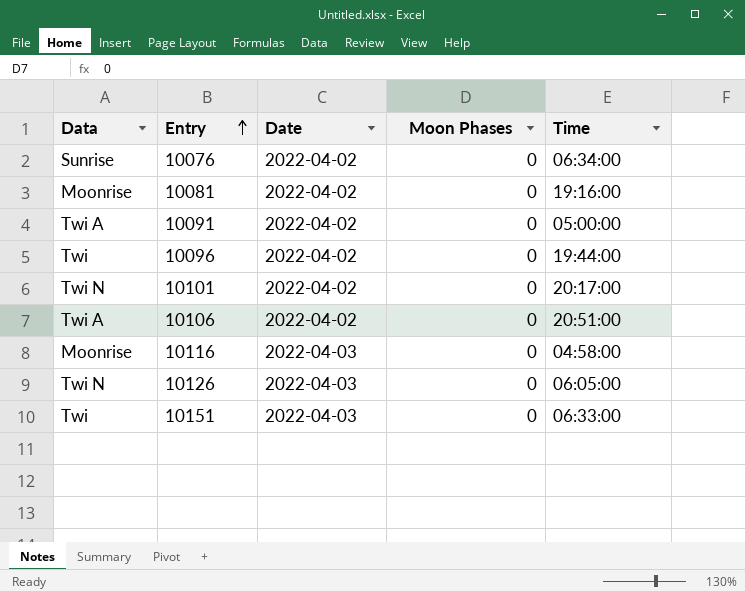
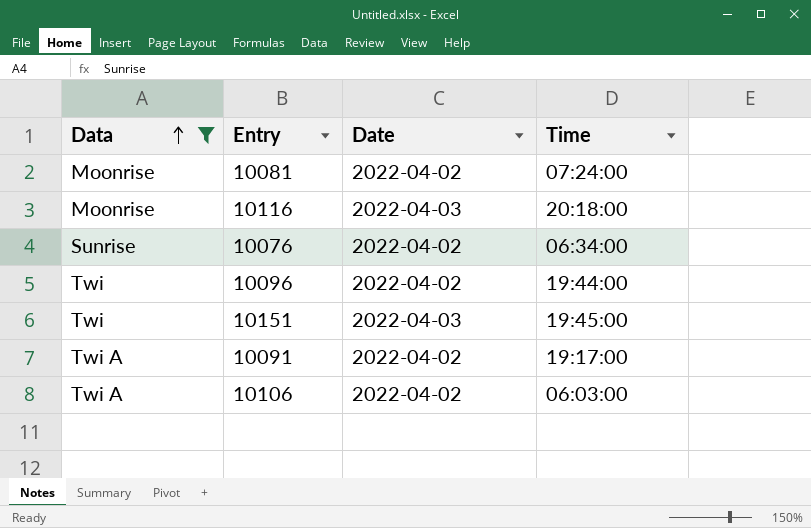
filter: none -> Data != Twi N
row order: Entry ascending -> Data ascending
column Moon Phases | position: 4 -> none
10081 | Time: 19:16:00 -> 07:24:00
10116 | Time: 04:58:00 -> 20:18:00
10151 | Time: 06:33:00 -> 19:45:00
10091 | Time: 05:00:00 -> 19:17:00
10106 | Time: 20:51:00 -> 06:03:00

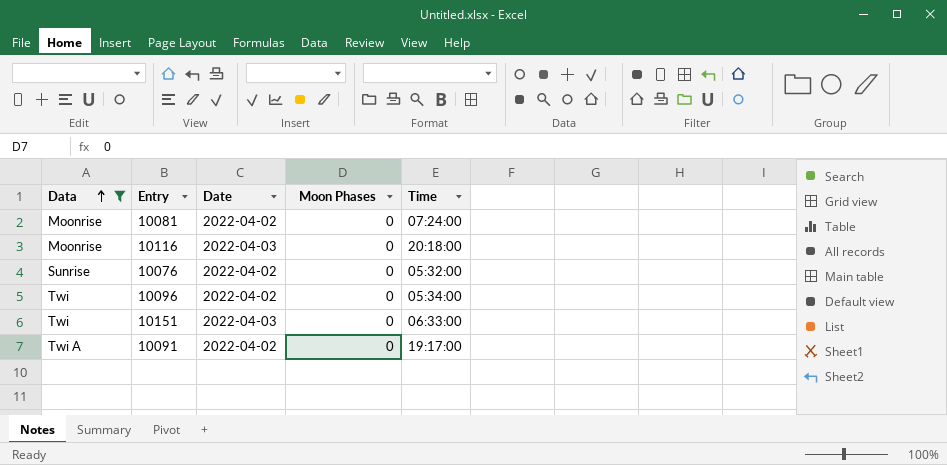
column Moon Phases | position: none -> 4
row 10106: Twi A | 2022-04-02 | 06:03:00 -> none
10076 | Time: 06:34:00 -> 05:32:00
10096 | Time: 19:44:00 -> 05:34:00
10151 | Time: 19:45:00 -> 06:33:00

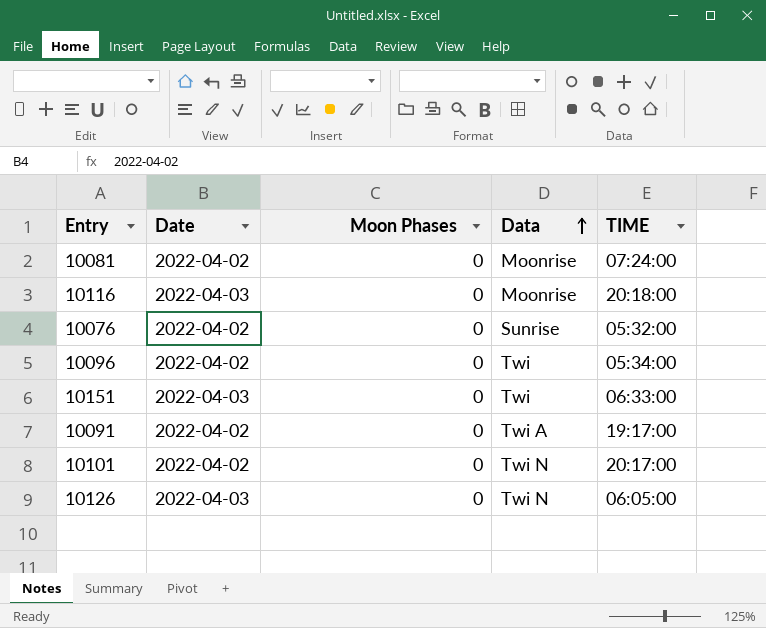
filter: Data != Twi N -> none
column Data | position: 1 -> 4
column name: Time -> TIME

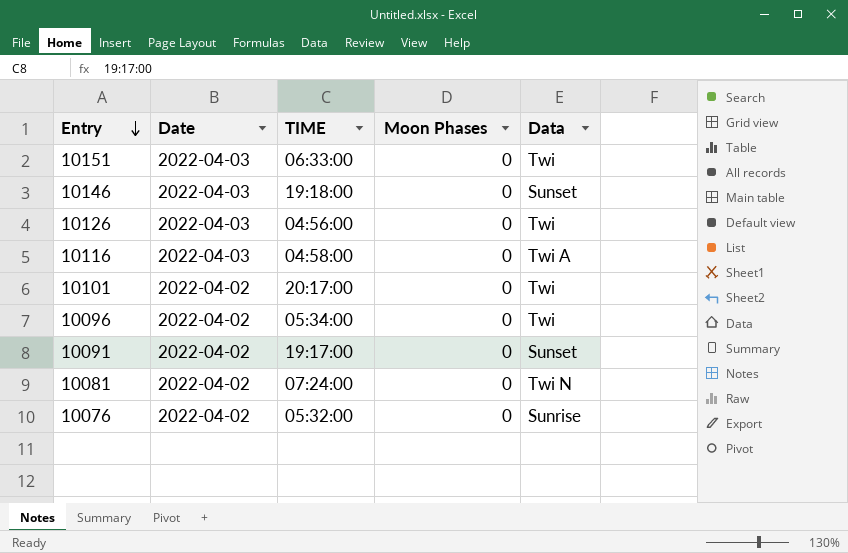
row order: Data ascending -> Entry descending
column TIME | position: 5 -> 3
row 10146: none -> 2022-04-03 | 19:18:00 | 0 | Sunset
10126 | TIME: 06:05:00 -> 04:56:00
10126 | Data: Twi N -> Twi
10116 | TIME: 20:18:00 -> 04:58:00
10116 | Data: Moonrise -> Twi A
10101 | Data: Twi N -> Twi
10091 | Data: Twi A -> Sunset
10081 | Data: Moonrise -> Twi N

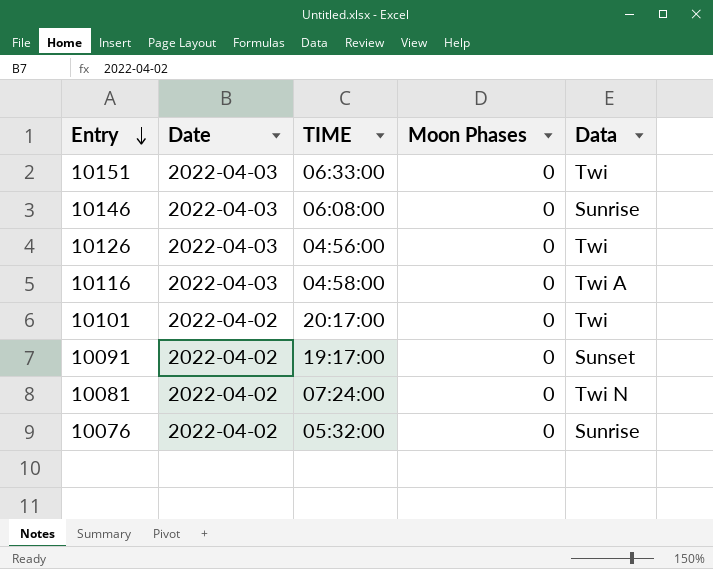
row 10096: 2022-04-02 | 05:34:00 | 0 | Twi -> none
10146 | TIME: 19:18:00 -> 06:08:00
10146 | Data: Sunset -> Sunrise

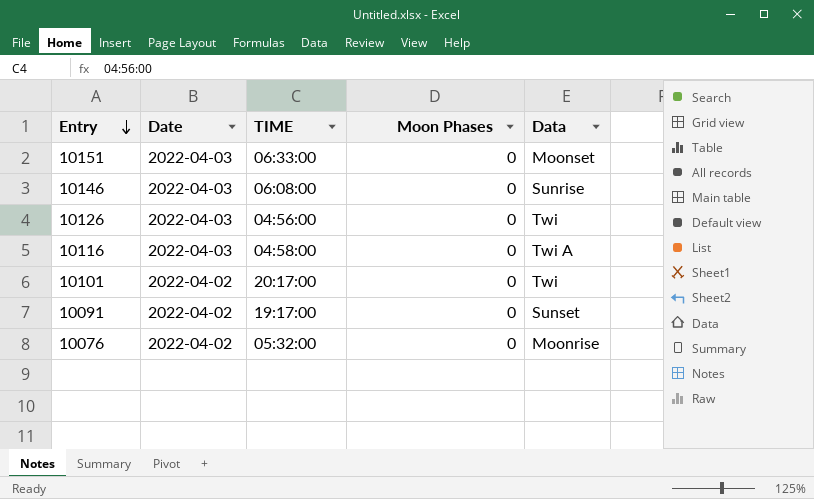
row 10081: 2022-04-02 | 07:24:00 | 0 | Twi N -> none
10151 | Data: Twi -> Moonset
10076 | Data: Sunrise -> Moonrise

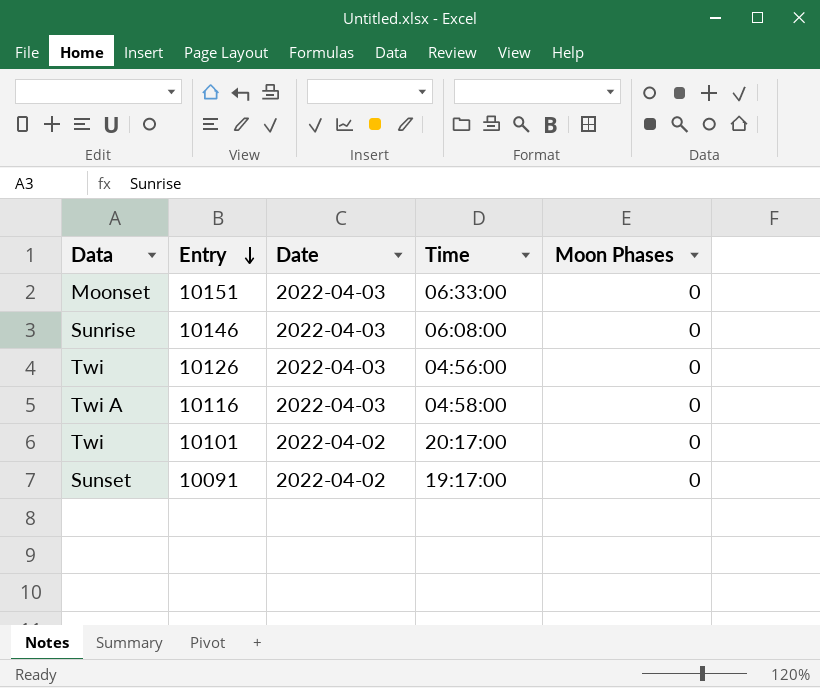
column Data | position: 5 -> 1
column name: TIME -> Time
row 10076: 2022-04-02 | 05:32:00 | 0 | Moonrise -> none

